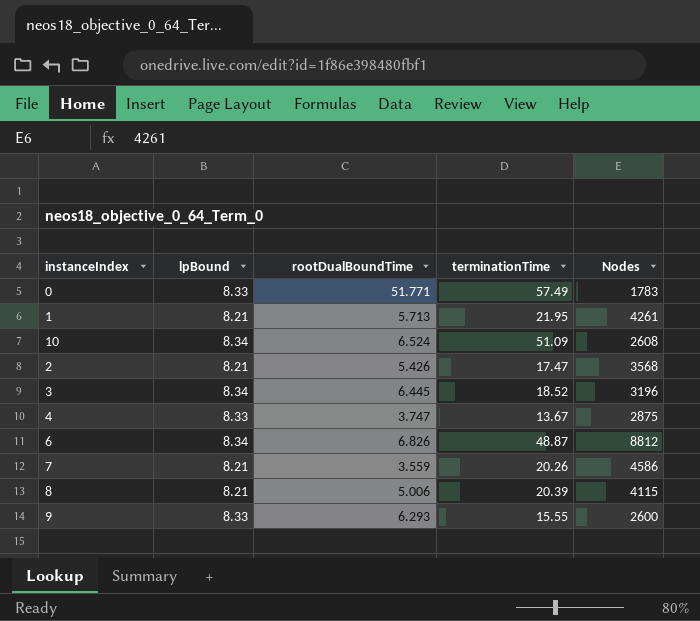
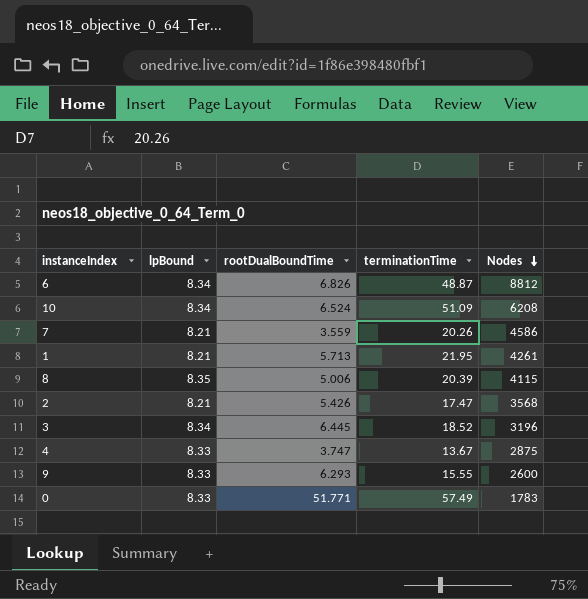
row order: none -> Nodes descending
10 | Nodes: 2608 -> 6208
8 | lpBound: 8.21 -> 8.35

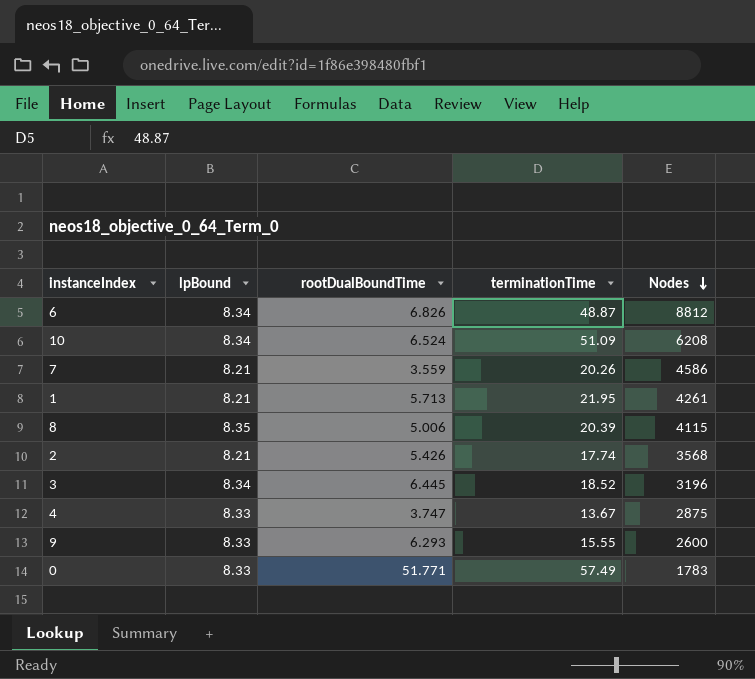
2 | terminationTime: 17.47 -> 17.74

